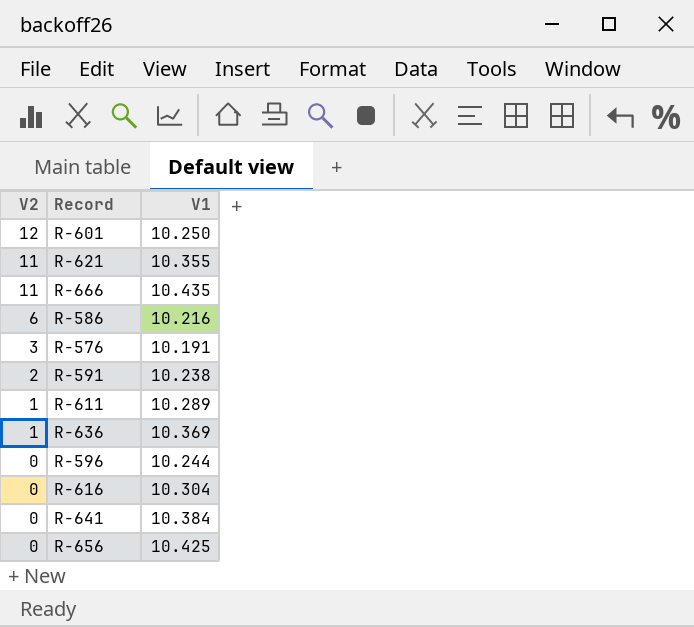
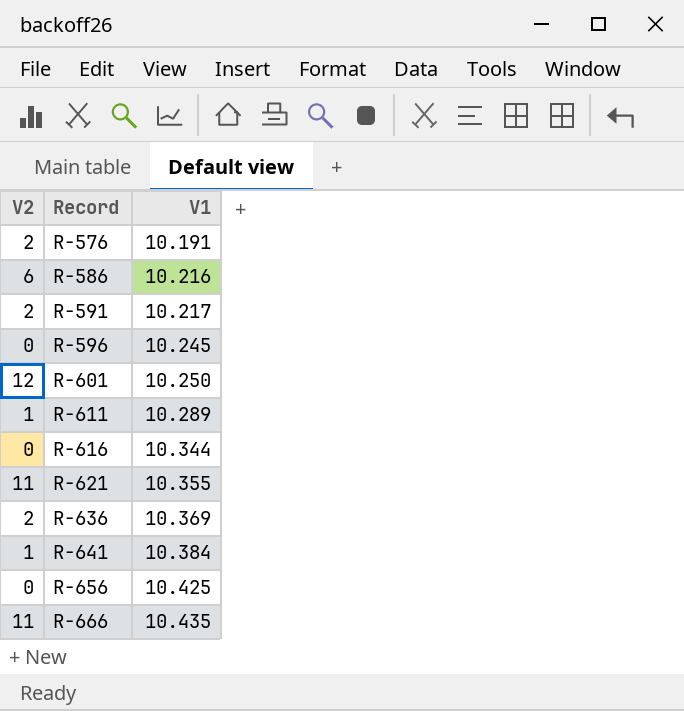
row order: V2 descending -> Record ascending
R-576 | V2: 3 -> 2
R-591 | V1: 10.238 -> 10.217
R-596 | V1: 10.244 -> 10.245
R-616 | V1: 10.304 -> 10.344
R-636 | V2: 1 -> 2
R-641 | V2: 0 -> 1

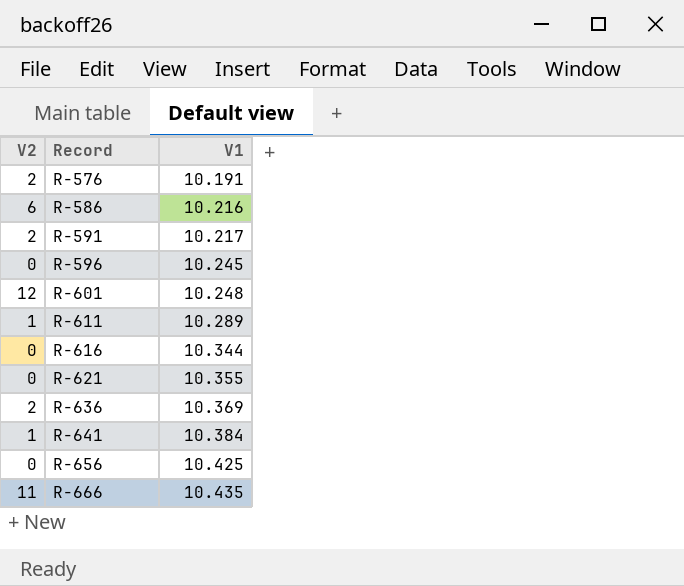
R-601 | V1: 10.250 -> 10.248
R-621 | V2: 11 -> 0

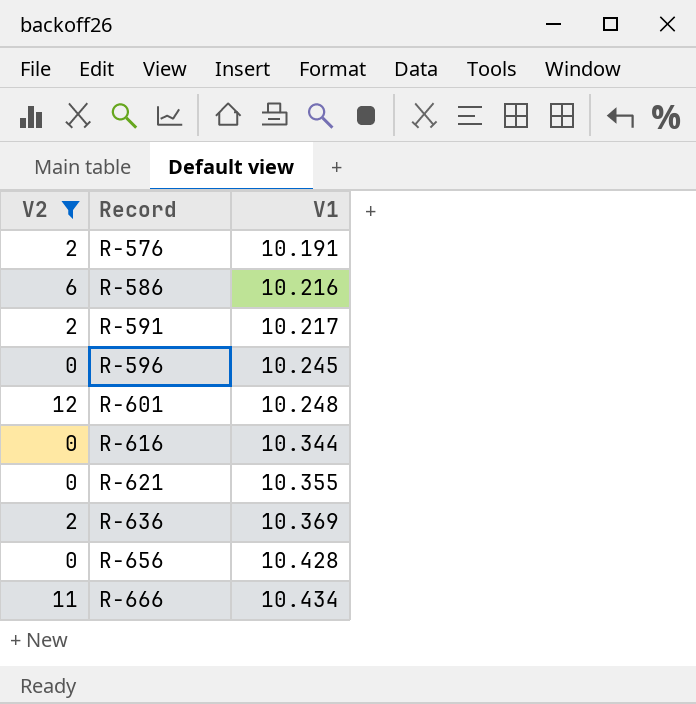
filter: none -> V2 != 1
R-656 | V1: 10.425 -> 10.428
R-666 | V1: 10.435 -> 10.434

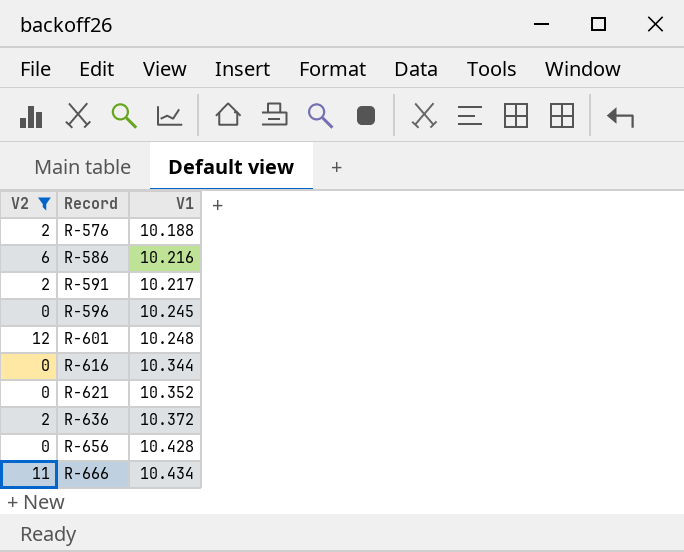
R-576 | V1: 10.191 -> 10.188
R-621 | V1: 10.355 -> 10.352
R-636 | V1: 10.369 -> 10.372

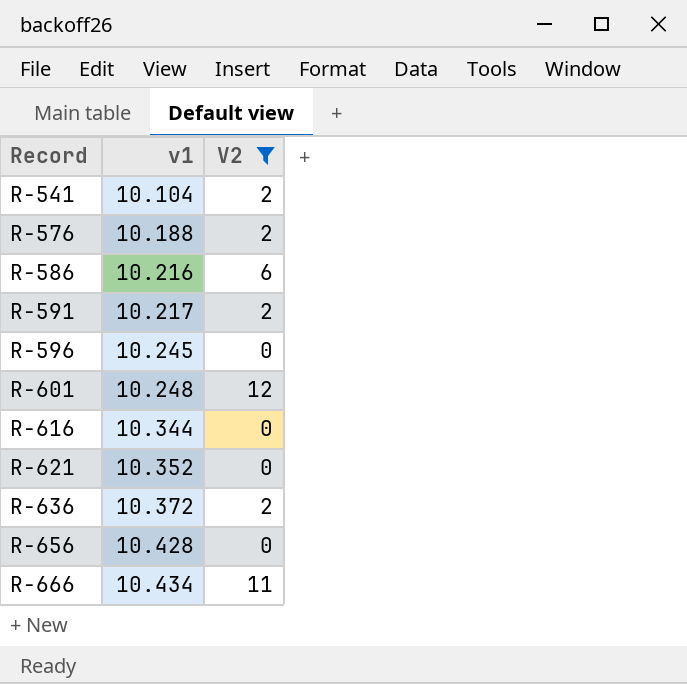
column name: V1 -> v1
column V2 | position: 1 -> 3
row R-541: none -> 10.104 | 2

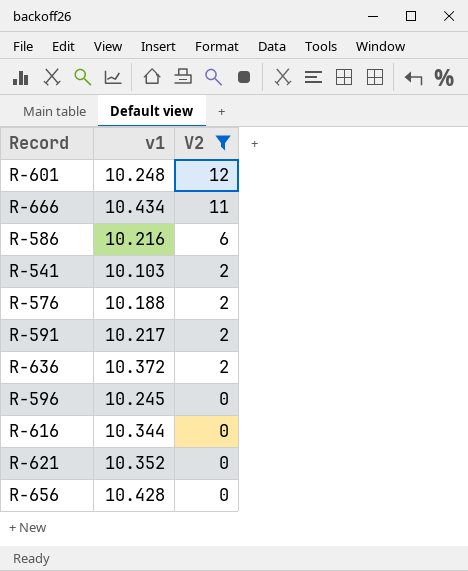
row order: Record ascending -> V2 descending
R-541 | v1: 10.104 -> 10.103

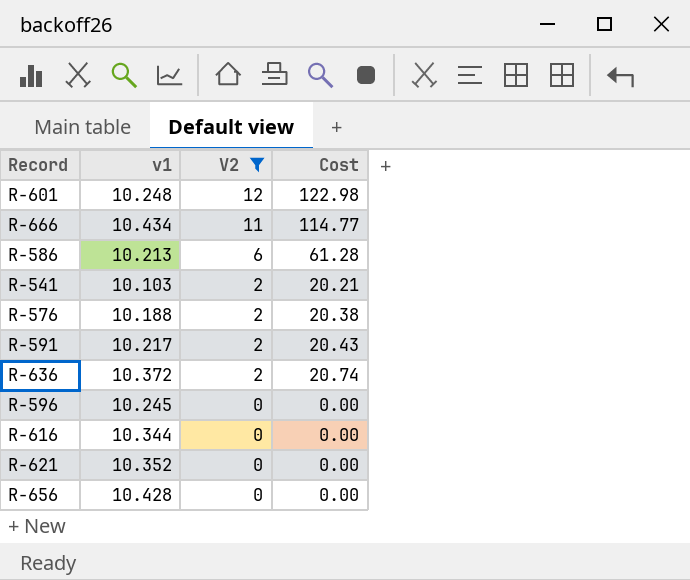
column Cost | formula: none -> [v1] * [V2]
R-586 | v1: 10.216 -> 10.213

